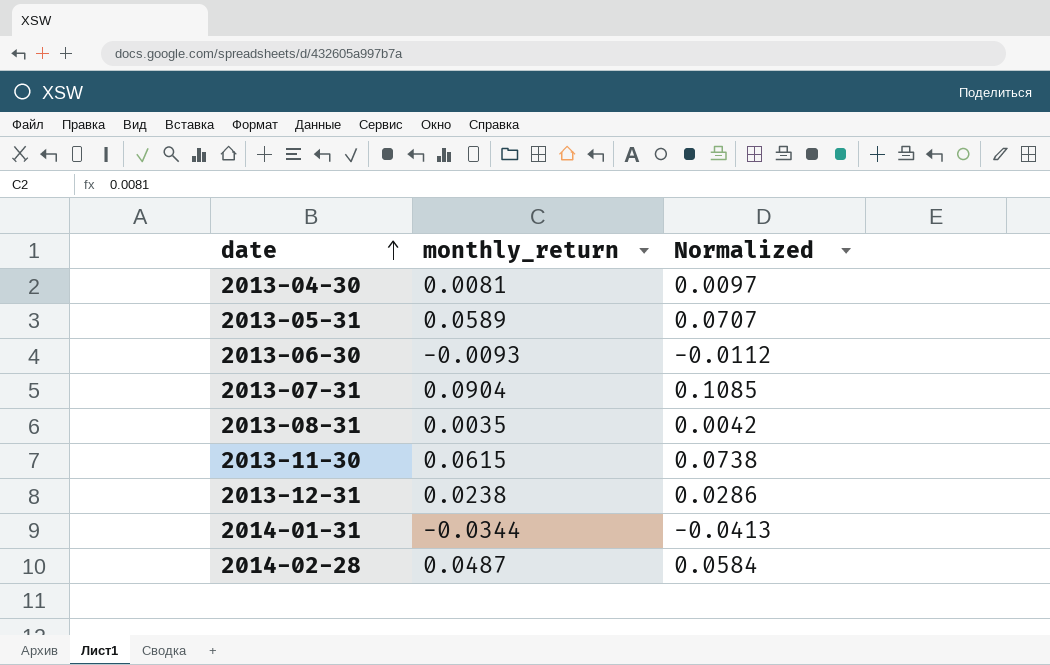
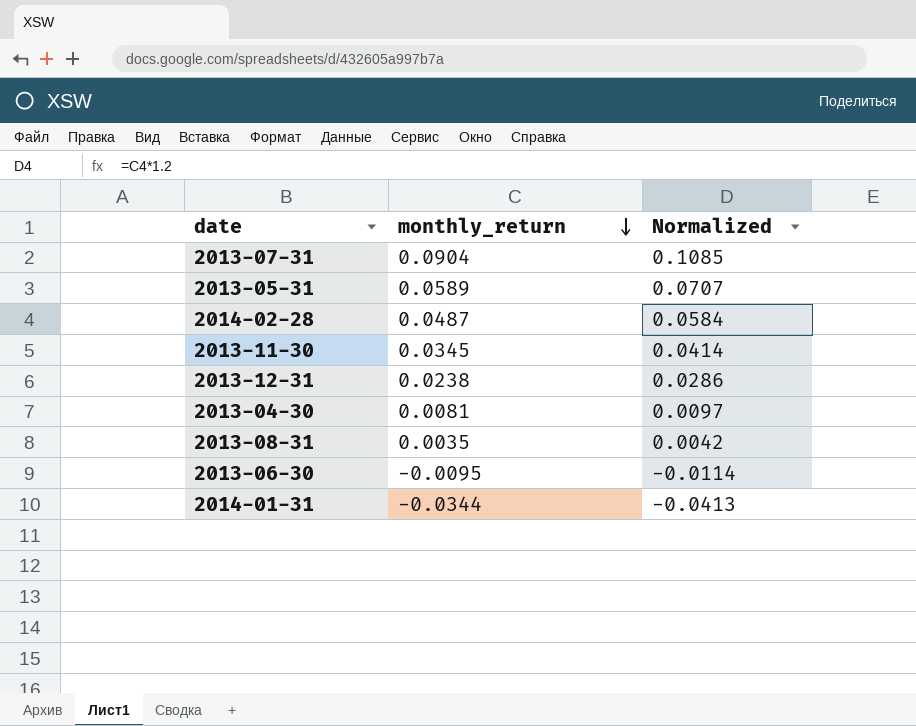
row order: date ascending -> monthly_return descending
2013-11-30 | monthly_return: 0.0615 -> 0.0345
2013-11-30 | Normalized: 0.0738 -> 0.0414
2013-06-30 | monthly_return: -0.0093 -> -0.0095
2013-06-30 | Normalized: -0.0112 -> -0.0114

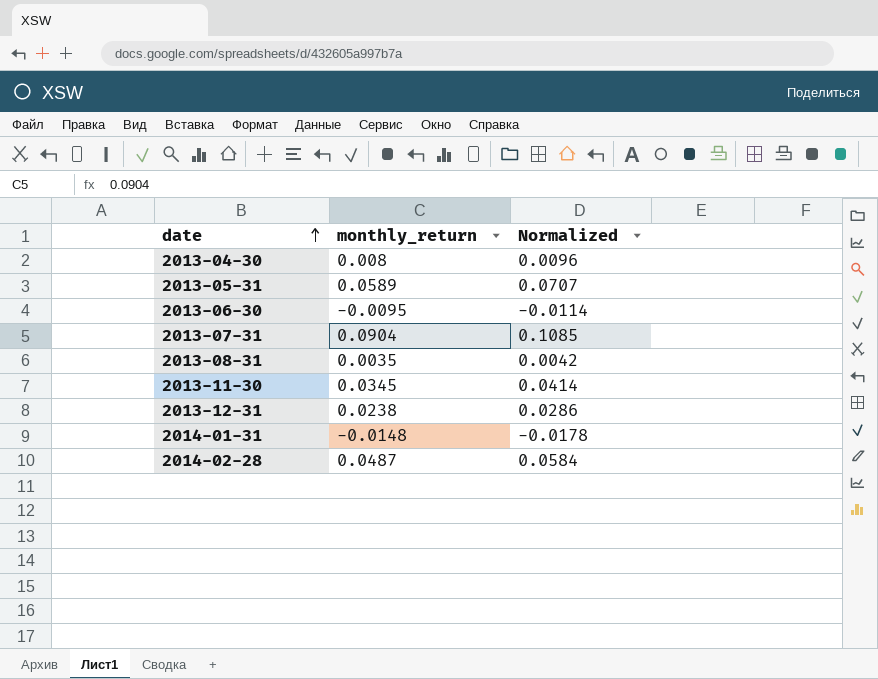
row order: monthly_return descending -> date ascending
2013-04-30 | monthly_return: 0.0081 -> 0.008
2013-04-30 | Normalized: 0.0097 -> 0.0096
2014-01-31 | monthly_return: -0.0344 -> -0.0148
2014-01-31 | Normalized: -0.0413 -> -0.0178

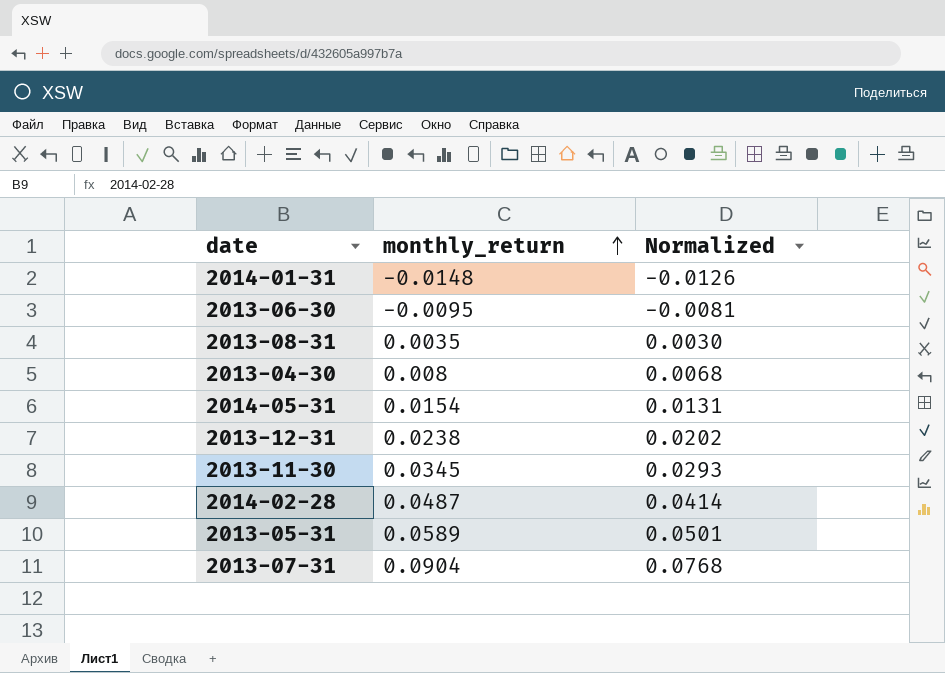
row order: date ascending -> monthly_return ascending
column Normalized | formula: [monthly_return] * 1.2 -> [monthly_return] * 0.85
row 2014-05-31: none -> 0.0154 | 0.0131

